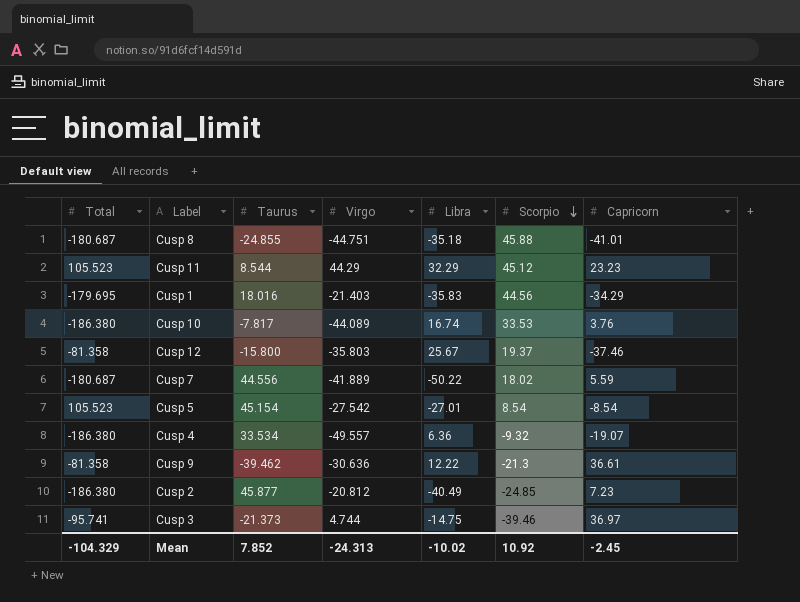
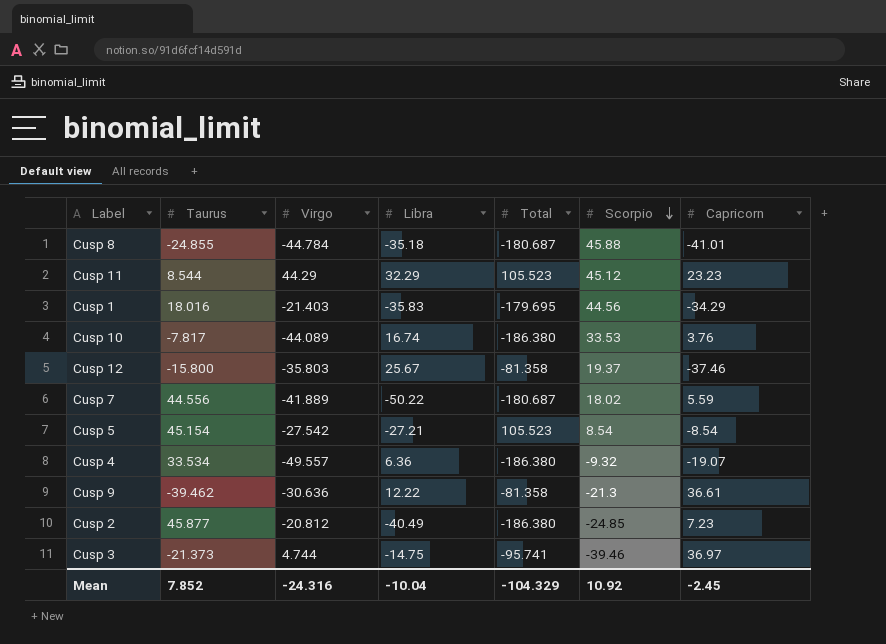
column Total | position: 1 -> 5
Cusp 8 | Virgo: -44.751 -> -44.784
Cusp 5 | Libra: -27.01 -> -27.21
Mean | Virgo: -24.313 -> -24.316
Mean | Libra: -10.02 -> -10.04

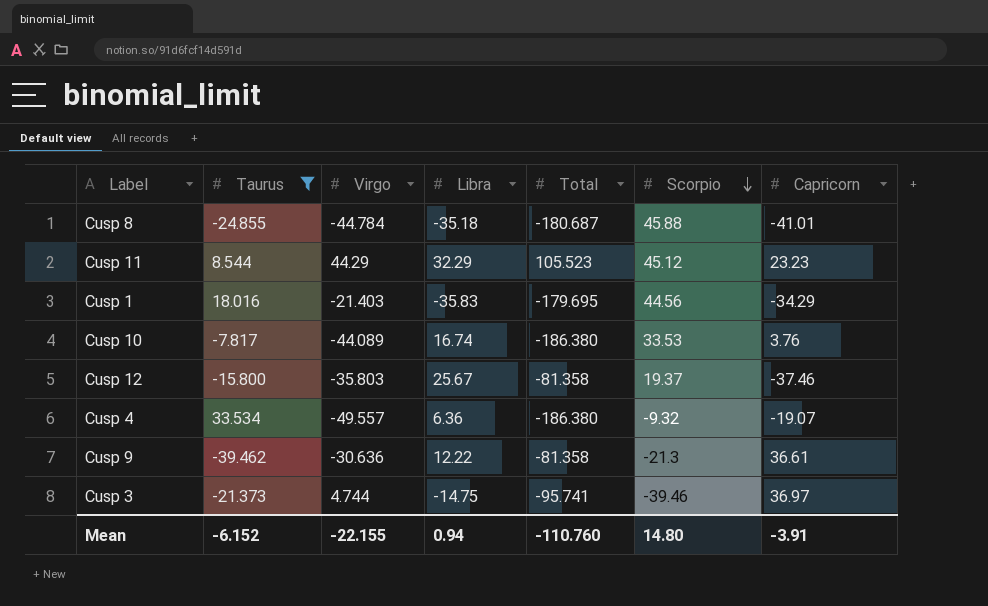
filter: none -> Taurus <= 33.534
Mean | Taurus: 7.852 -> -6.152
Mean | Virgo: -24.316 -> -22.155
Mean | Libra: -10.04 -> 0.94
Mean | Total: -104.329 -> -110.760
Mean | Scorpio: 10.92 -> 14.80
Mean | Capricorn: -2.45 -> -3.91

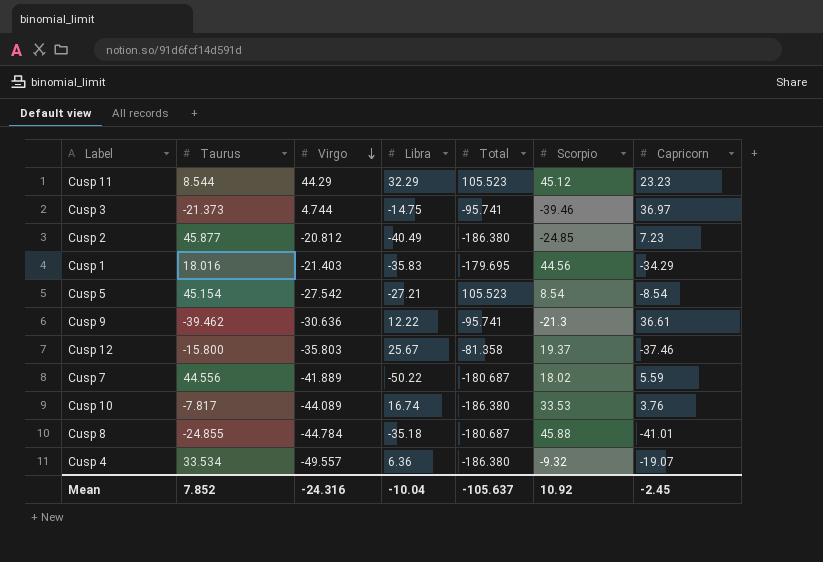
filter: Taurus <= 33.534 -> none
row order: Scorpio descending -> Virgo descending
Cusp 9 | Total: -81.358 -> -95.741
Mean | Taurus: -6.152 -> 7.852
Mean | Virgo: -22.155 -> -24.316
Mean | Libra: 0.94 -> -10.04
Mean | Total: -110.760 -> -105.637
Mean | Scorpio: 14.80 -> 10.92
Mean | Capricorn: -3.91 -> -2.45

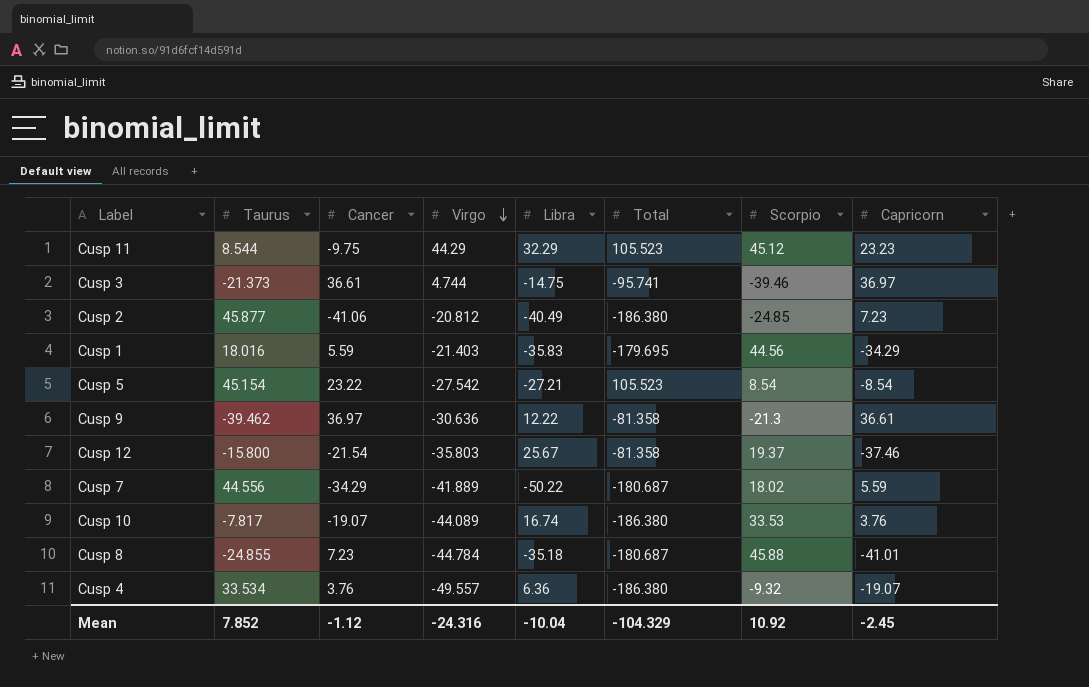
column Cancer | position: none -> 3
Cusp 9 | Total: -95.741 -> -81.358
Mean | Total: -105.637 -> -104.329

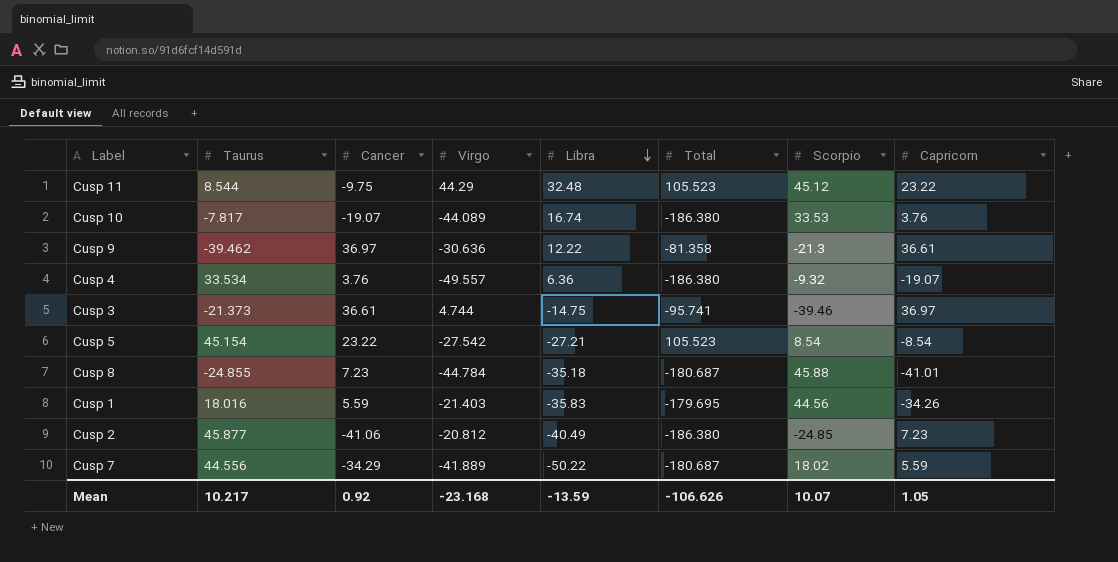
row order: Virgo descending -> Libra descending
row Cusp 12: -15.800 | -21.54 | -35.803 | 25.67 | -81.358 | 19.37 | -37.46 -> none
Cusp 11 | Libra: 32.29 -> 32.48
Cusp 11 | Capricorn: 23.23 -> 23.22
Cusp 1 | Capricorn: -34.29 -> -34.26
Mean | Taurus: 7.852 -> 10.217
Mean | Cancer: -1.12 -> 0.92
Mean | Virgo: -24.316 -> -23.168
Mean | Libra: -10.04 -> -13.59
Mean | Total: -104.329 -> -106.626
Mean | Scorpio: 10.92 -> 10.07
Mean | Capricorn: -2.45 -> 1.05

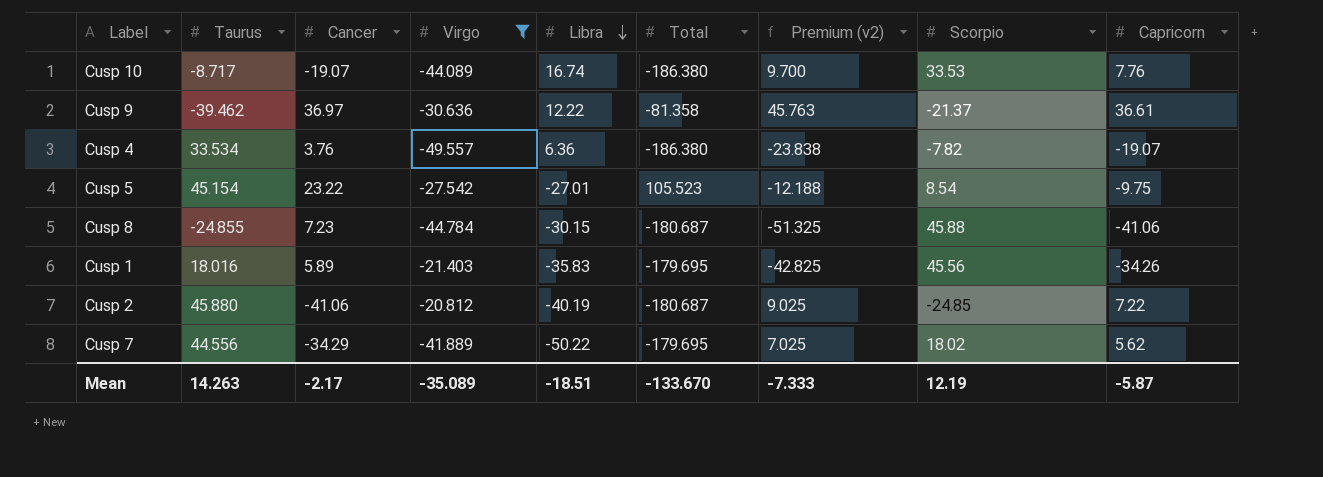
filter: none -> Virgo <= -20.812
column Premium (v2) | formula: none -> [Capricorn] * 1.25
Cusp 10 | Taurus: -7.817 -> -8.717
Cusp 10 | Capricorn: 3.76 -> 7.76
Cusp 9 | Scorpio: -21.3 -> -21.37
Cusp 4 | Scorpio: -9.32 -> -7.82
Cusp 5 | Libra: -27.21 -> -27.01
Cusp 5 | Capricorn: -8.54 -> -9.75
Cusp 8 | Libra: -35.18 -> -30.15
Cusp 8 | Capricorn: -41.01 -> -41.06
Cusp 1 | Cancer: 5.59 -> 5.89
Cusp 1 | Scorpio: 44.56 -> 45.56
Cusp 2 | Taurus: 45.877 -> 45.880
Cusp 2 | Libra: -40.49 -> -40.19
Cusp 2 | Total: -186.380 -> -180.687
Cusp 2 | Capricorn: 7.23 -> 7.22
Cusp 7 | Total: -180.687 -> -179.695
Cusp 7 | Capricorn: 5.59 -> 5.62
Mean | Taurus: 10.217 -> 14.263
Mean | Cancer: 0.92 -> -2.17
Mean | Virgo: -23.168 -> -35.089
Mean | Libra: -13.59 -> -18.51
Mean | Total: -106.626 -> -133.670
Mean | Scorpio: 10.07 -> 12.19
Mean | Capricorn: 1.05 -> -5.87

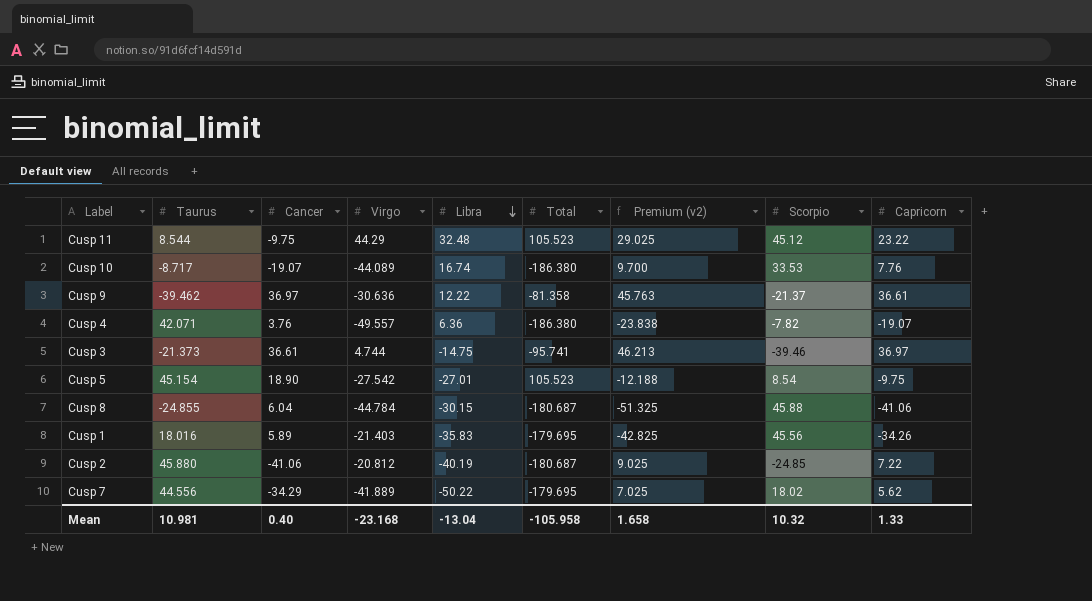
filter: Virgo <= -20.812 -> none
Cusp 4 | Taurus: 33.534 -> 42.071
Cusp 5 | Cancer: 23.22 -> 18.90
Cusp 8 | Cancer: 7.23 -> 6.04
Mean | Taurus: 14.263 -> 10.981
Mean | Cancer: -2.17 -> 0.40
Mean | Virgo: -35.089 -> -23.168
Mean | Libra: -18.51 -> -13.04
Mean | Total: -133.670 -> -105.958
Mean | Premium (v2): -7.333 -> 1.658
Mean | Scorpio: 12.19 -> 10.32
Mean | Capricorn: -5.87 -> 1.33

